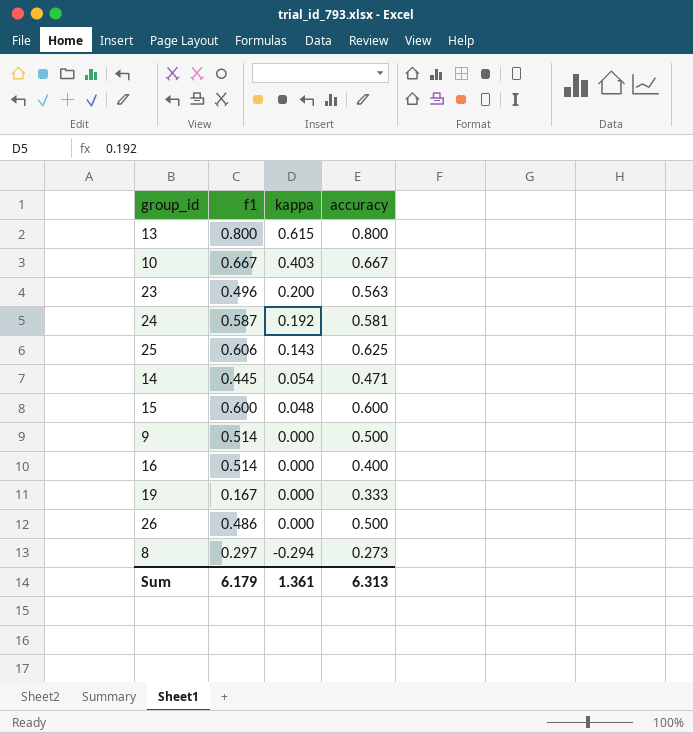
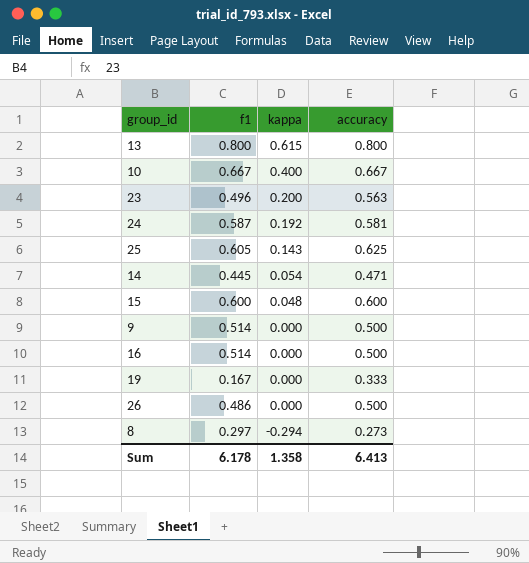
10 | kappa: 0.403 -> 0.400
25 | f1: 0.606 -> 0.605
16 | accuracy: 0.400 -> 0.500
Sum | f1: 6.179 -> 6.178
Sum | kappa: 1.361 -> 1.358
Sum | accuracy: 6.313 -> 6.413

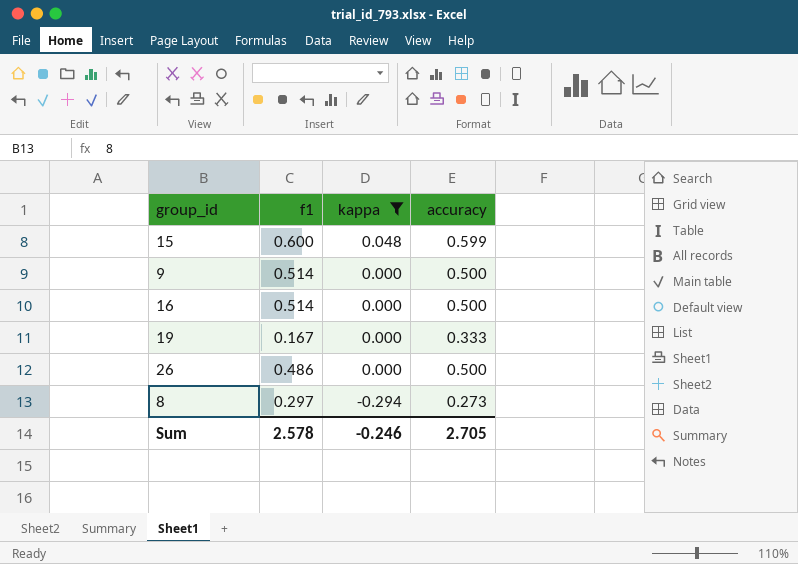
filter: none -> kappa <= 0.048
15 | accuracy: 0.600 -> 0.599
Sum | f1: 6.178 -> 2.578
Sum | kappa: 1.358 -> -0.246
Sum | accuracy: 6.413 -> 2.705

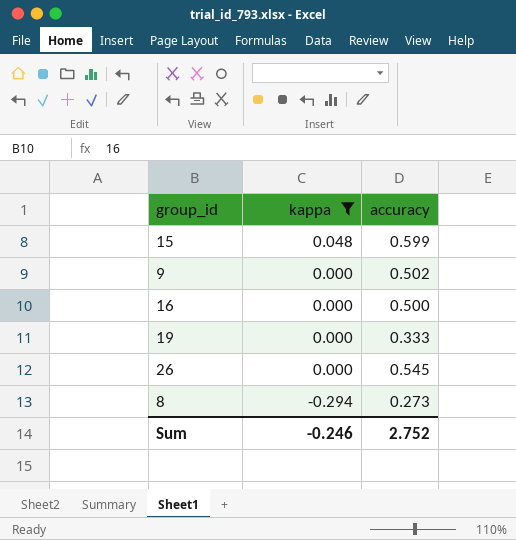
column f1 | position: 2 -> none
9 | accuracy: 0.500 -> 0.502
26 | accuracy: 0.500 -> 0.545
Sum | accuracy: 2.705 -> 2.752

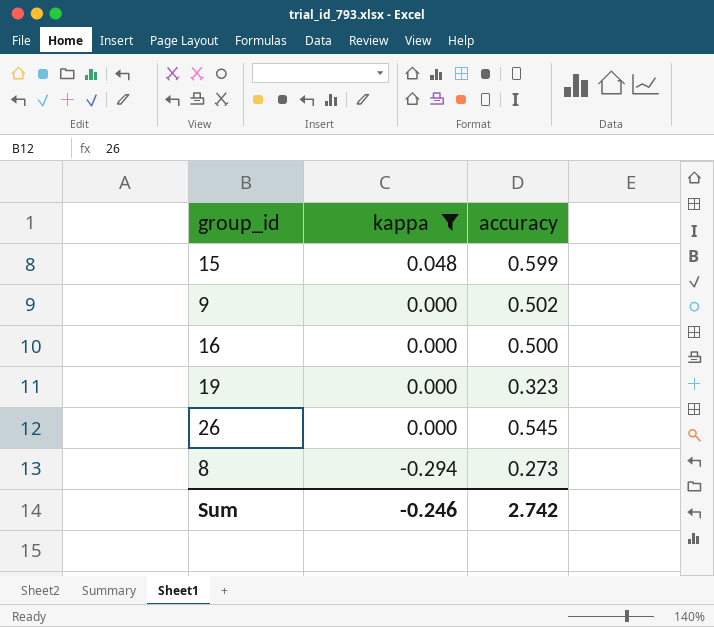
19 | accuracy: 0.333 -> 0.323
Sum | accuracy: 2.752 -> 2.742

